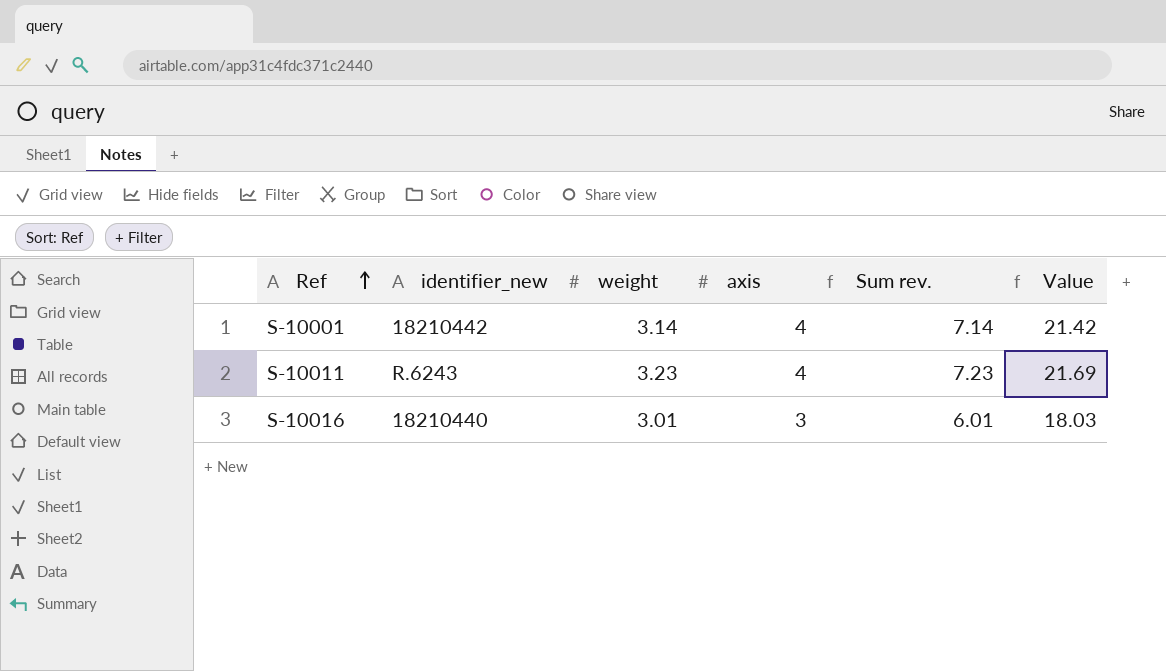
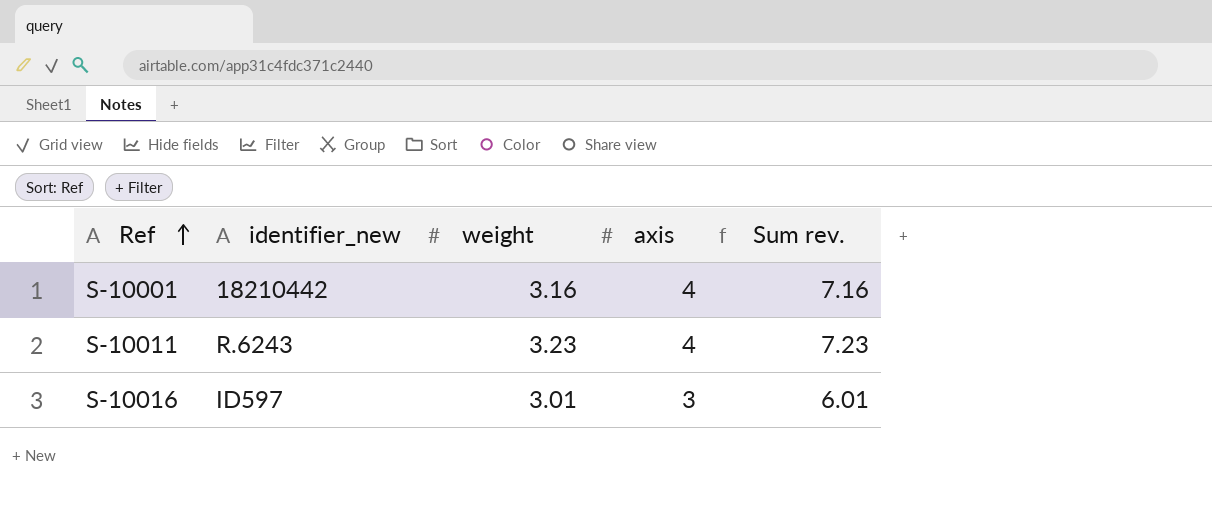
column Value | formula: [Sum rev.] * 3 -> none
S-10001 | weight: 3.14 -> 3.16
S-10001 | Sum rev.: 7.14 -> 7.16
S-10016 | identifier_new: 18210440 -> ID597

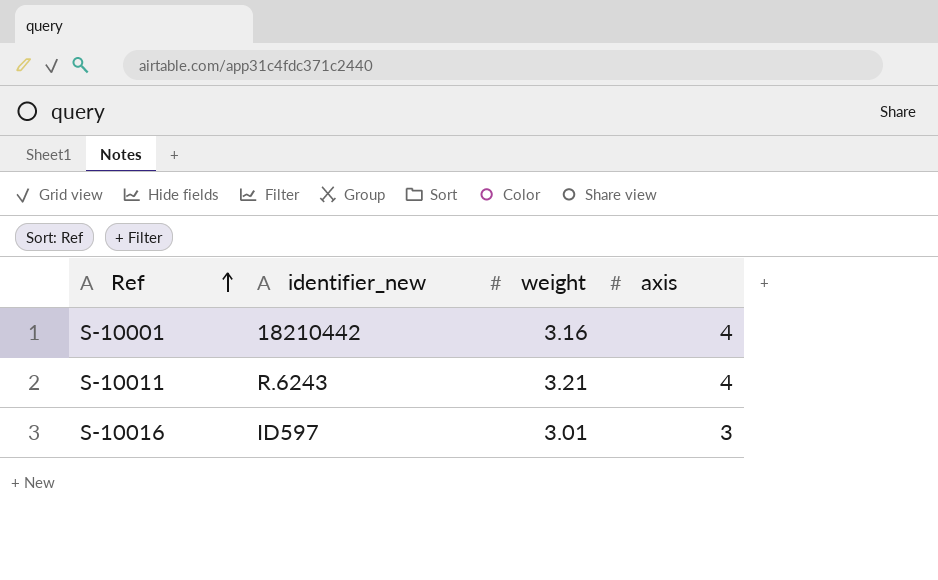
column Sum rev. | formula: [weight] + [axis] -> none
S-10011 | weight: 3.23 -> 3.21

